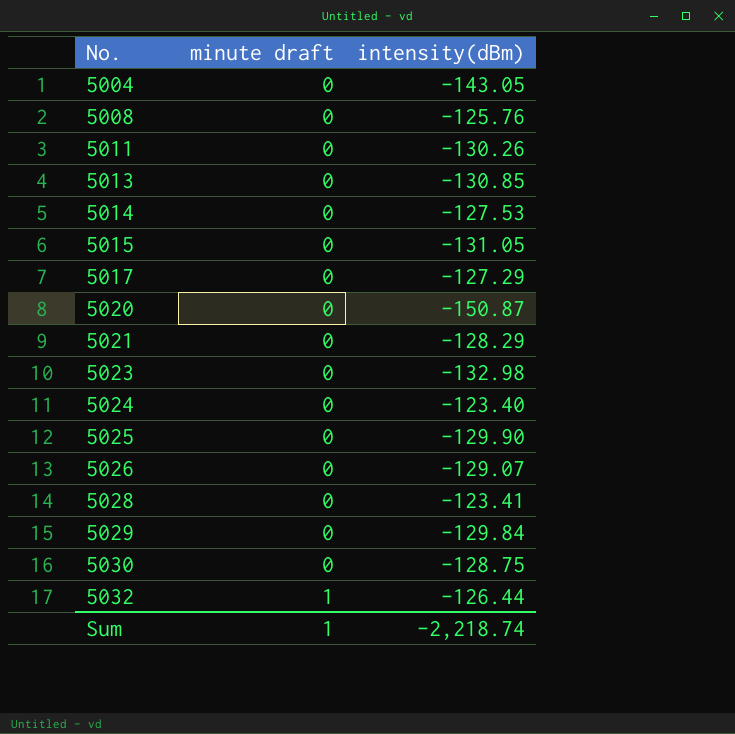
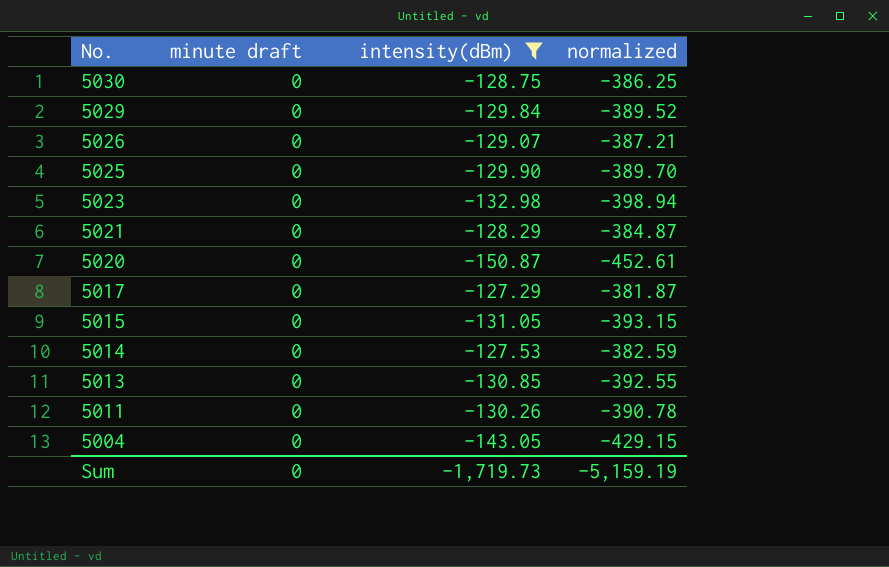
filter: none -> intensity(dBm) <= -127.29
row order: No. ascending -> No. descending
column normalized | formula: none -> [intensity(dBm)] * 3
Sum | minute draft: 1 -> 0
Sum | intensity(dBm): -2,218.74 -> -1,719.73

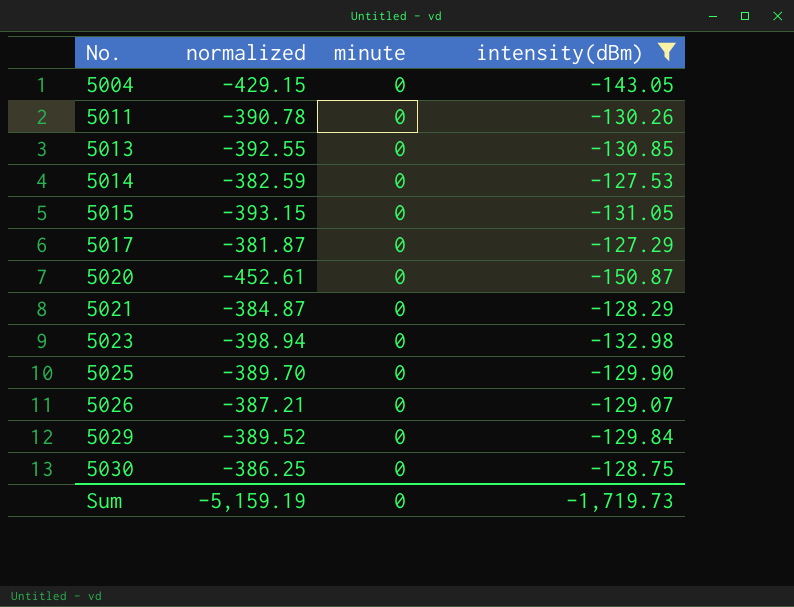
row order: No. descending -> No. ascending
column normalized | position: 4 -> 2
column name: minute draft -> minute

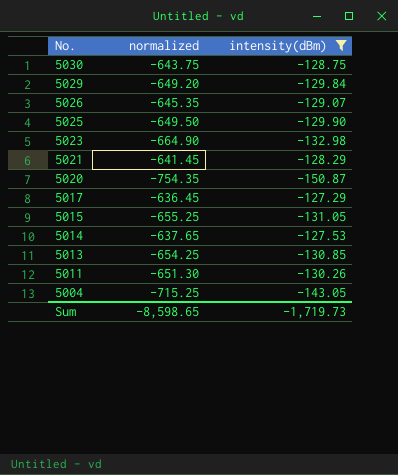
row order: No. ascending -> No. descending
column minute | position: 3 -> none
column normalized | formula: [intensity(dBm)] * 3 -> [intensity(dBm)] * 5
Sum | normalized: -5,159.19 -> -8,598.65

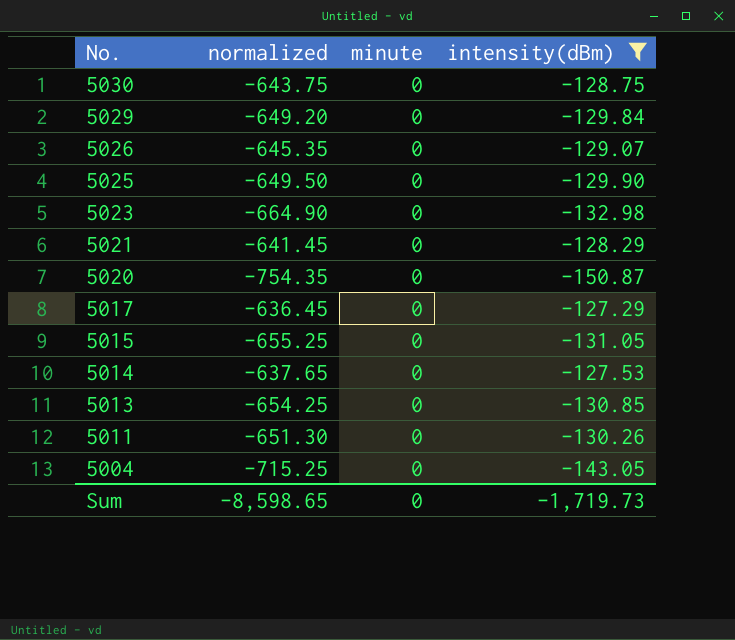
column minute | position: none -> 3

